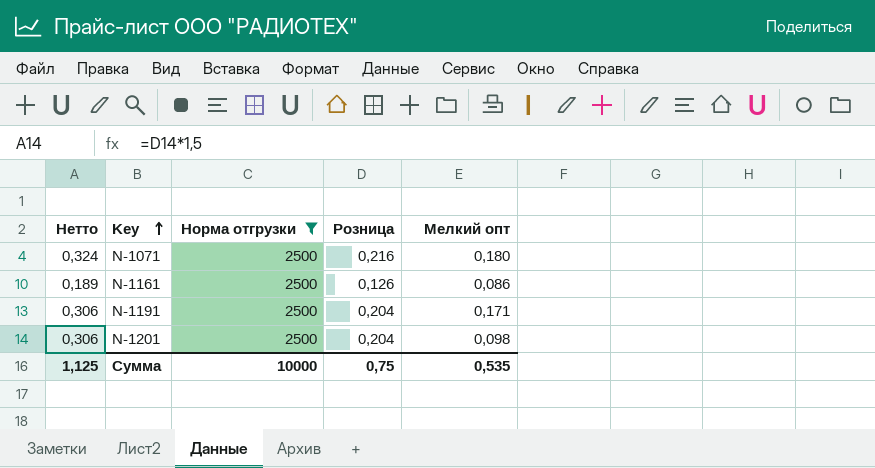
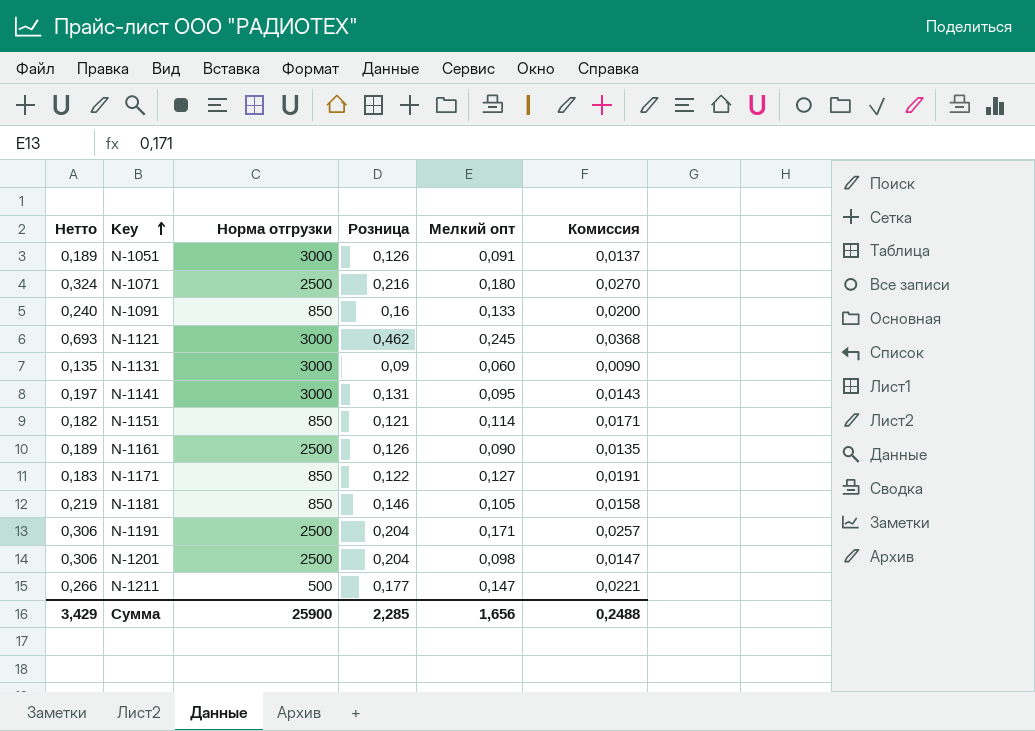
filter: Норма отгрузки = 2500 -> none
column Комиссия | formula: none -> [Мелкий опт] * 0,15
N-1161 | Мелкий опт: 0,086 -> 0,090
Сумма | Нетто: 1,125 -> 3,429
Сумма | Норма отгрузки: 10000 -> 25900
Сумма | Розница: 0,75 -> 2,285
Сумма | Мелкий опт: 0,535 -> 1,656

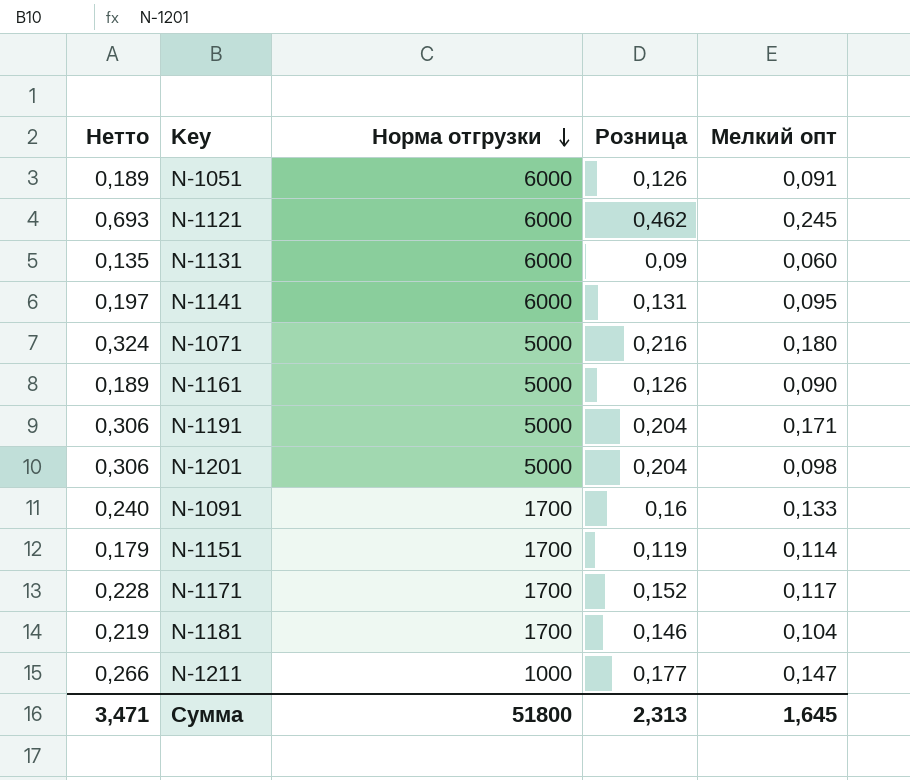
row order: Key ascending -> Норма отгрузки descending
column Комиссия | formula: [Мелкий опт] * 0,15 -> none
N-1051 | Норма отгрузки: 3000 -> 6000
N-1121 | Норма отгрузки: 3000 -> 6000
N-1131 | Норма отгрузки: 3000 -> 6000
N-1141 | Норма отгрузки: 3000 -> 6000
N-1071 | Норма отгрузки: 2500 -> 5000
N-1161 | Норма отгрузки: 2500 -> 5000
N-1191 | Норма отгрузки: 2500 -> 5000
N-1201 | Норма отгрузки: 2500 -> 5000
N-1091 | Норма отгрузки: 850 -> 1700
N-1151 | Нетто: 0,182 -> 0,179
N-1151 | Норма отгрузки: 850 -> 1700
N-1151 | Розница: 0,121 -> 0,119
N-1171 | Нетто: 0,183 -> 0,228
N-1171 | Норма отгрузки: 850 -> 1700
N-1171 | Розница: 0,122 -> 0,152
N-1171 | Мелкий опт: 0,127 -> 0,117
N-1181 | Норма отгрузки: 850 -> 1700
N-1181 | Мелкий опт: 0,105 -> 0,104
N-1211 | Норма отгрузки: 500 -> 1000
Сумма | Нетто: 3,429 -> 3,471
Сумма | Норма отгрузки: 25900 -> 51800
Сумма | Розница: 2,285 -> 2,313
Сумма | Мелкий опт: 1,656 -> 1,645

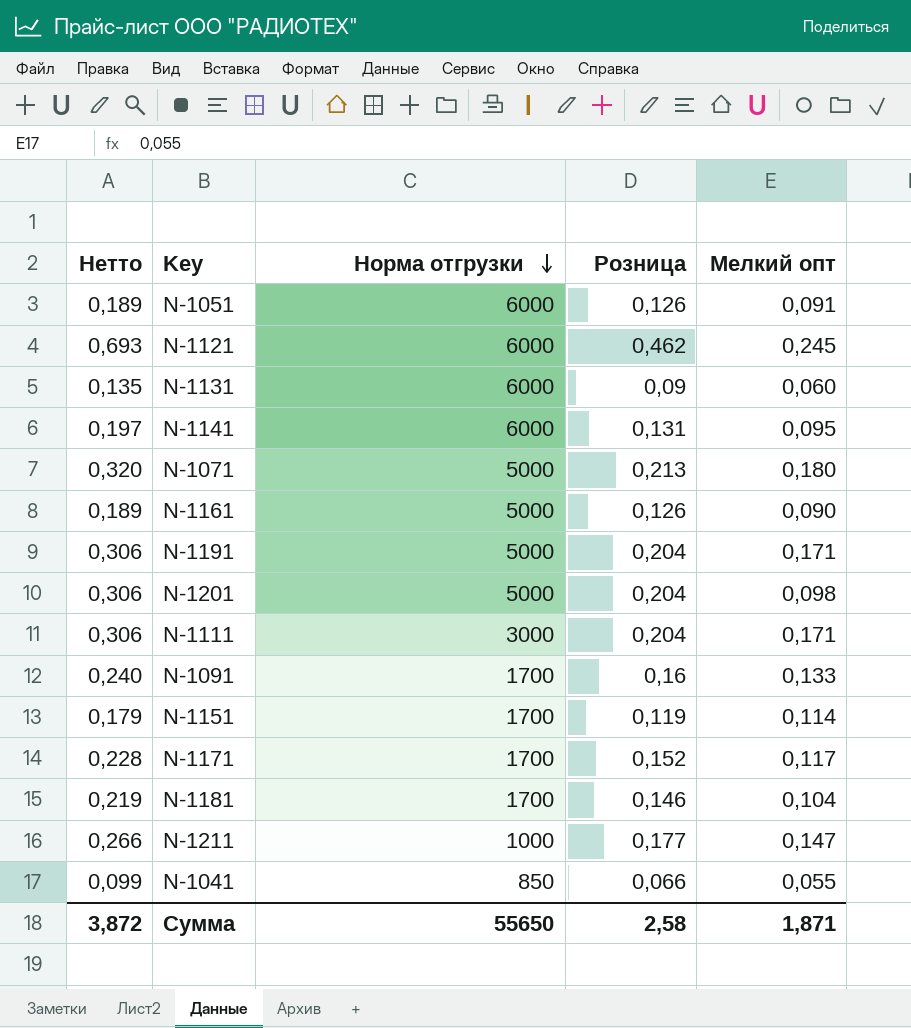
N-1071 | Нетто: 0,324 -> 0,320
N-1071 | Розница: 0,216 -> 0,213
row N-1111: none -> 0,306 | 3000 | 0,204 | 0,171
row N-1041: none -> 0,099 | 850 | 0,066 | 0,055
Сумма | Нетто: 3,471 -> 3,872
Сумма | Норма отгрузки: 51800 -> 55650
Сумма | Розница: 2,313 -> 2,58
Сумма | Мелкий опт: 1,645 -> 1,871

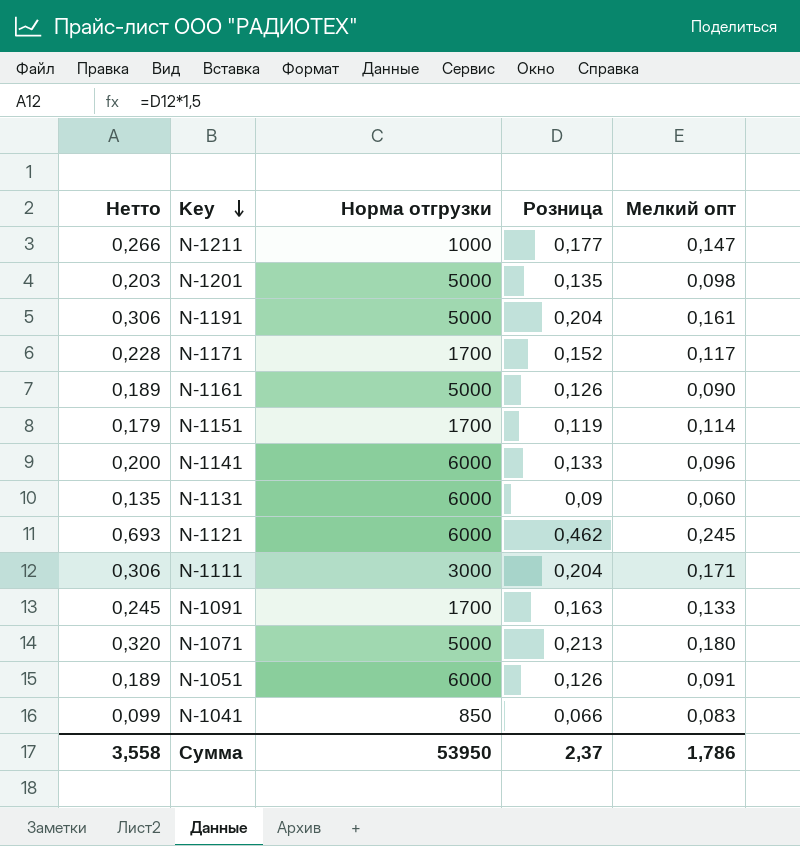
row order: Норма отгрузки descending -> Key descending
row N-1181: 0,219 | 1700 | 0,146 | 0,104 -> none
N-1201 | Нетто: 0,306 -> 0,203
N-1201 | Розница: 0,204 -> 0,135
N-1191 | Мелкий опт: 0,171 -> 0,161
N-1141 | Нетто: 0,197 -> 0,200
N-1141 | Розница: 0,131 -> 0,133
N-1141 | Мелкий опт: 0,095 -> 0,096
N-1091 | Нетто: 0,240 -> 0,245
N-1091 | Розница: 0,16 -> 0,163
N-1041 | Мелкий опт: 0,055 -> 0,083
Сумма | Нетто: 3,872 -> 3,558
Сумма | Норма отгрузки: 55650 -> 53950
Сумма | Розница: 2,58 -> 2,37
Сумма | Мелкий опт: 1,871 -> 1,786

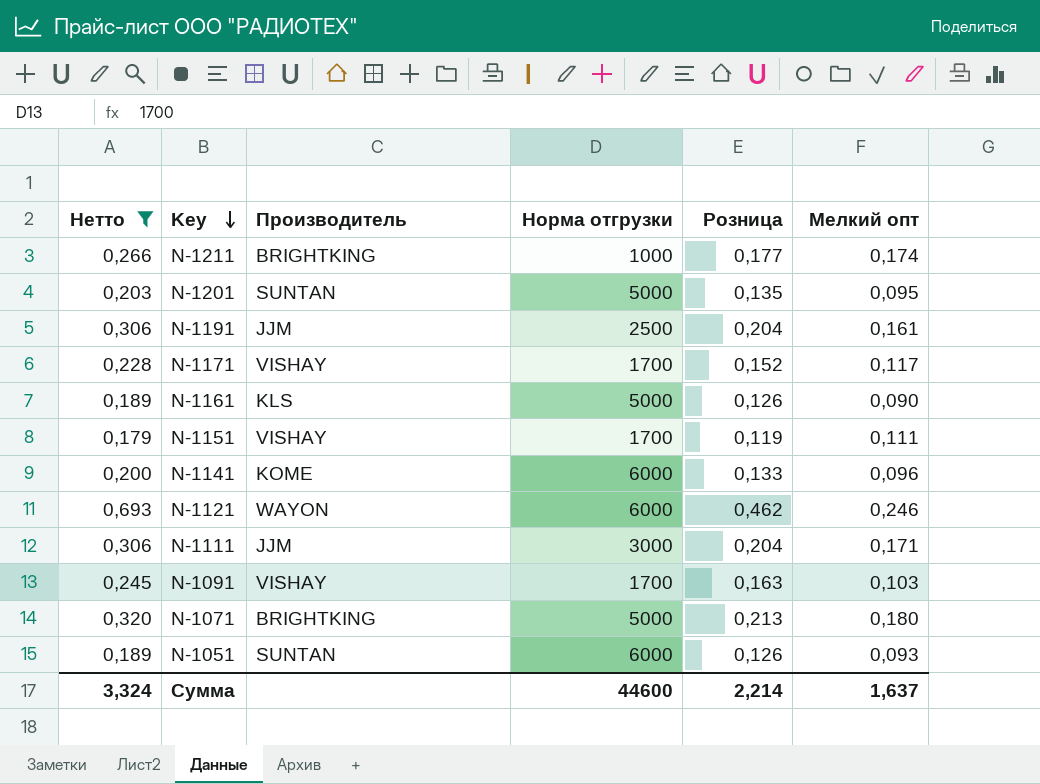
filter: none -> Нетто >= 0,179
column Производитель | position: none -> 3
N-1211 | Мелкий опт: 0,147 -> 0,174
N-1201 | Мелкий опт: 0,098 -> 0,095
N-1191 | Норма отгрузки: 5000 -> 2500
N-1151 | Мелкий опт: 0,114 -> 0,111
N-1121 | Мелкий опт: 0,245 -> 0,246
N-1091 | Мелкий опт: 0,133 -> 0,103
N-1051 | Мелкий опт: 0,091 -> 0,093
Сумма | Нетто: 3,558 -> 3,324
Сумма | Норма отгрузки: 53950 -> 44600
Сумма | Розница: 2,37 -> 2,214
Сумма | Мелкий опт: 1,786 -> 1,637

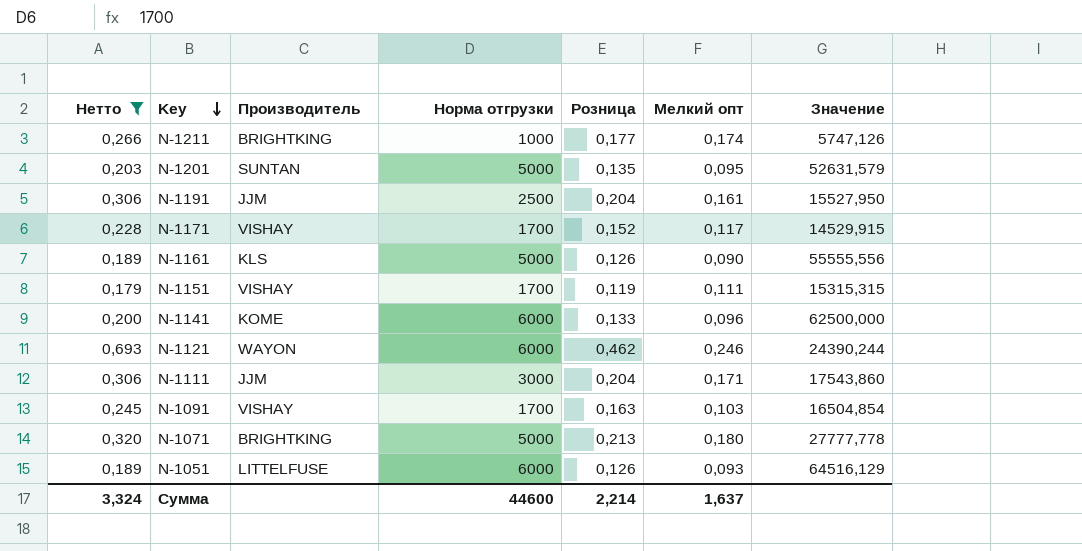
column Значение | formula: none -> [Норма отгрузки] / [Мелкий опт]
N-1051 | Производитель: SUNTAN -> LITTELFUSE

